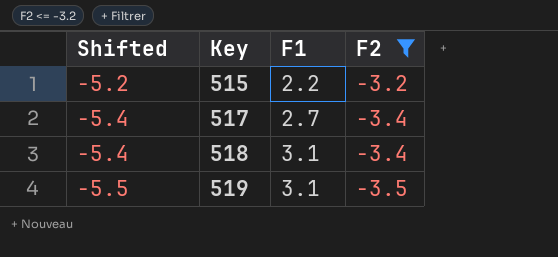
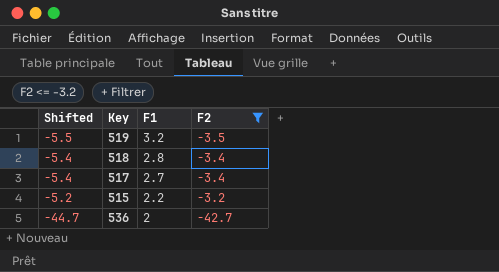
row order: Shifted descending -> F1 descending
519 | F1: 3.1 -> 3.2
518 | F1: 3.1 -> 2.8
row 536: none -> -44.7 | 2 | -42.7

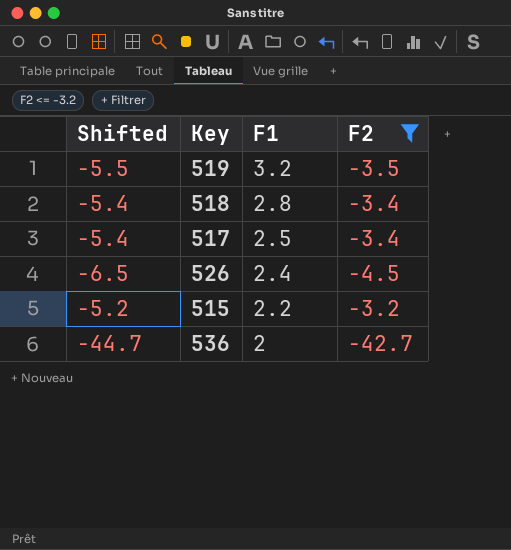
517 | F1: 2.7 -> 2.5
row 526: none -> -6.5 | 2.4 | -4.5

